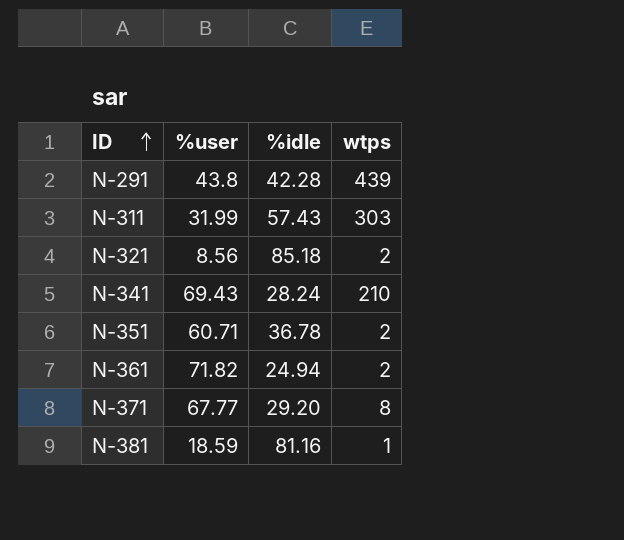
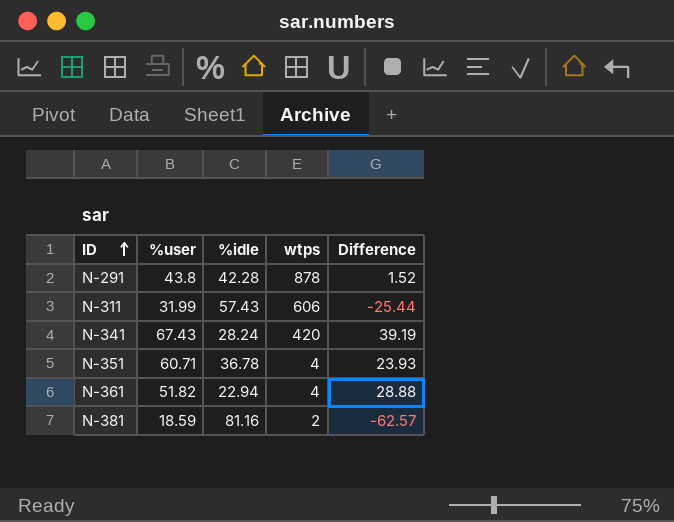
column Difference | formula: none -> [%user] - [%idle]
row N-321: 8.56 | 85.18 | 2 -> none
row N-371: 67.77 | 29.20 | 8 -> none
N-291 | wtps: 439 -> 878
N-311 | wtps: 303 -> 606
N-341 | %user: 69.43 -> 67.43
N-341 | wtps: 210 -> 420
N-351 | wtps: 2 -> 4
N-361 | %user: 71.82 -> 51.82
N-361 | %idle: 24.94 -> 22.94
N-361 | wtps: 2 -> 4
N-381 | wtps: 1 -> 2

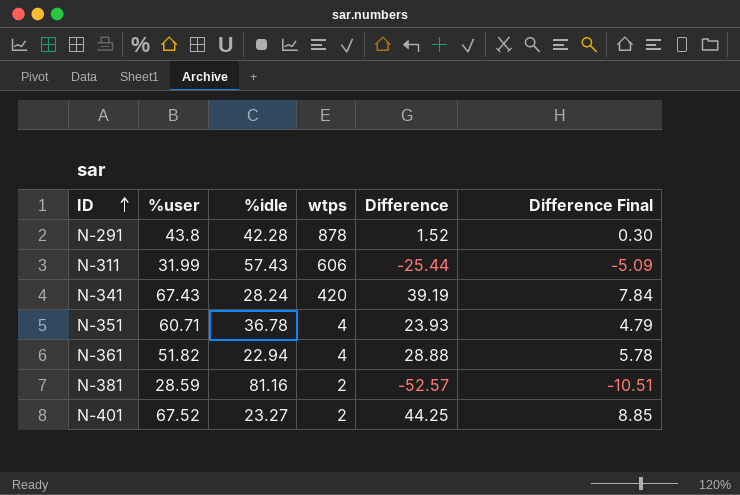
column Difference Final | formula: none -> [Difference] * 0.2
N-381 | %user: 18.59 -> 28.59
N-381 | Difference: -62.57 -> -52.57
row N-401: none -> 67.52 | 23.27 | 2 | 44.25 | 8.85

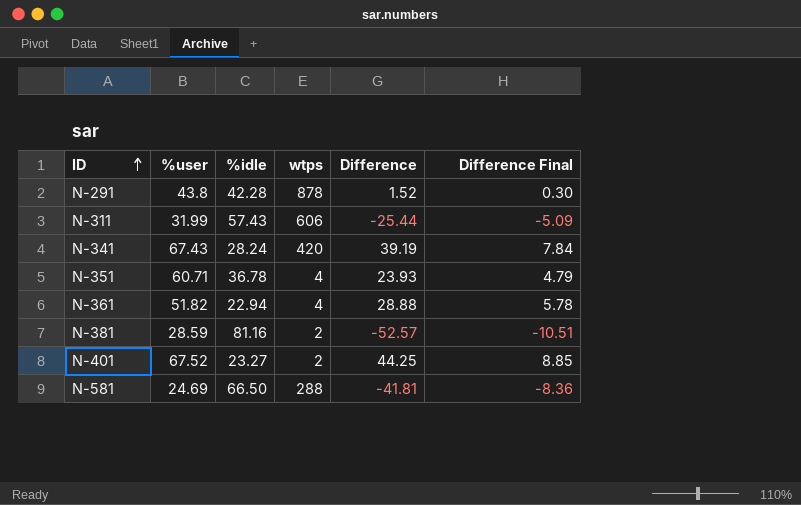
row N-581: none -> 24.69 | 66.50 | 288 | -41.81 | -8.36

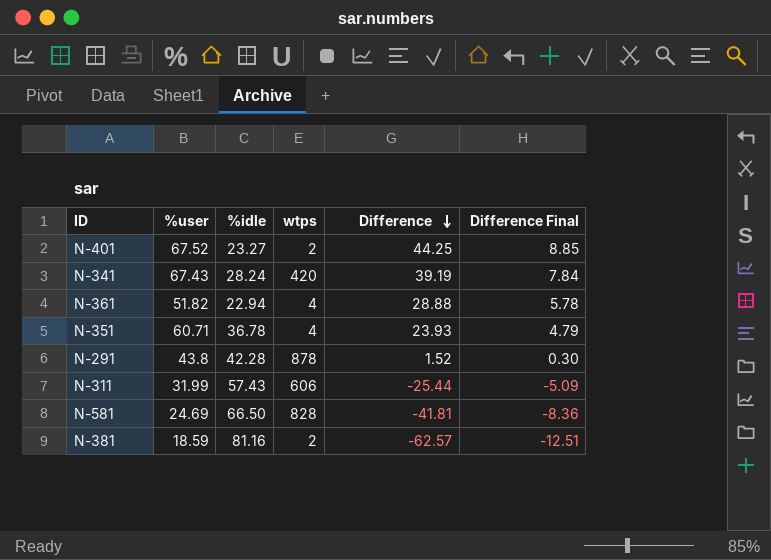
row order: ID ascending -> Difference descending
N-581 | wtps: 288 -> 828
N-381 | %user: 28.59 -> 18.59
N-381 | Difference: -52.57 -> -62.57
N-381 | Difference Final: -10.51 -> -12.51

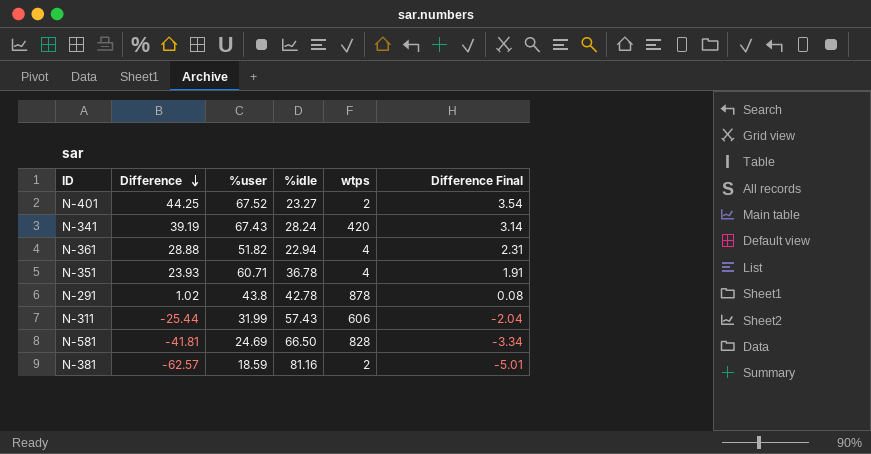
column Difference | position: 5 -> 2
column Difference Final | formula: [Difference] * 0.2 -> [Difference] * 0.08
N-291 | Difference: 1.52 -> 1.02
N-291 | %idle: 42.28 -> 42.78

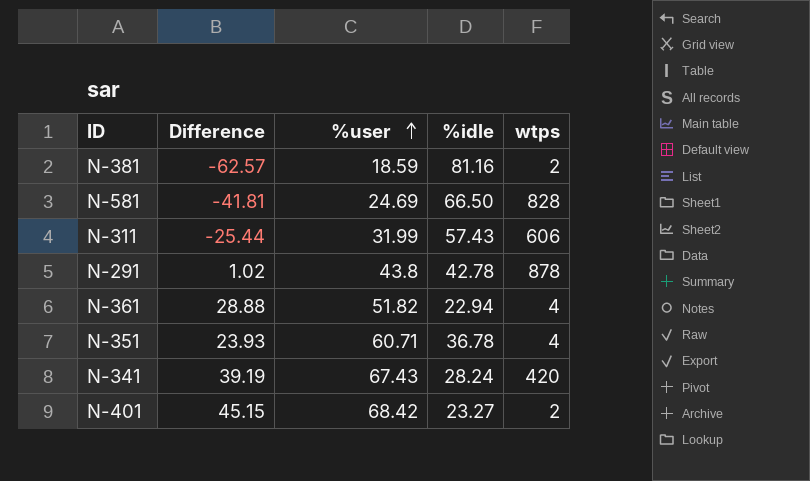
row order: Difference descending -> %user ascending
column Difference Final | formula: [Difference] * 0.08 -> none
N-401 | Difference: 44.25 -> 45.15
N-401 | %user: 67.52 -> 68.42

